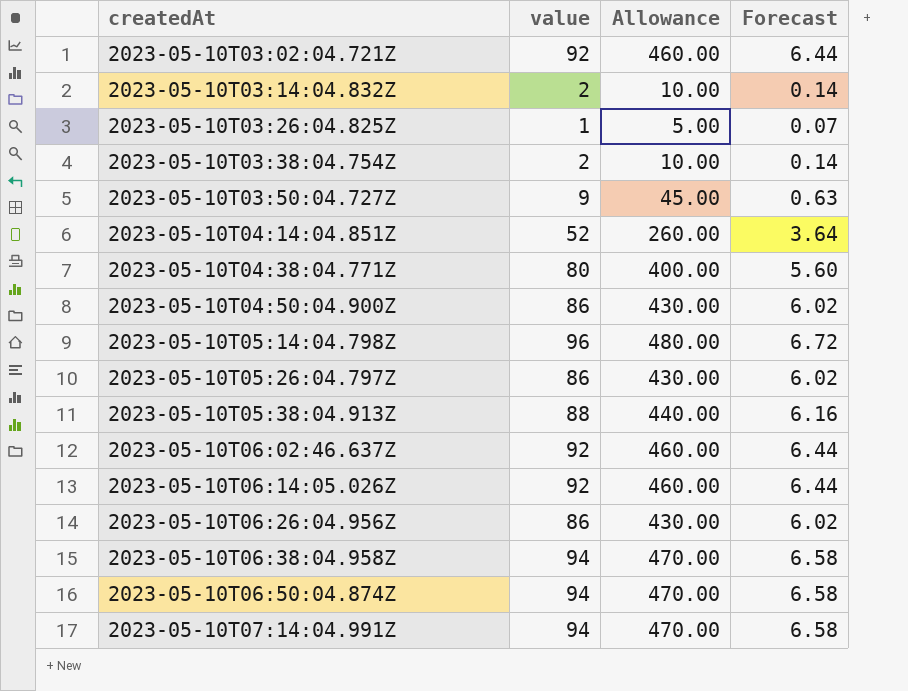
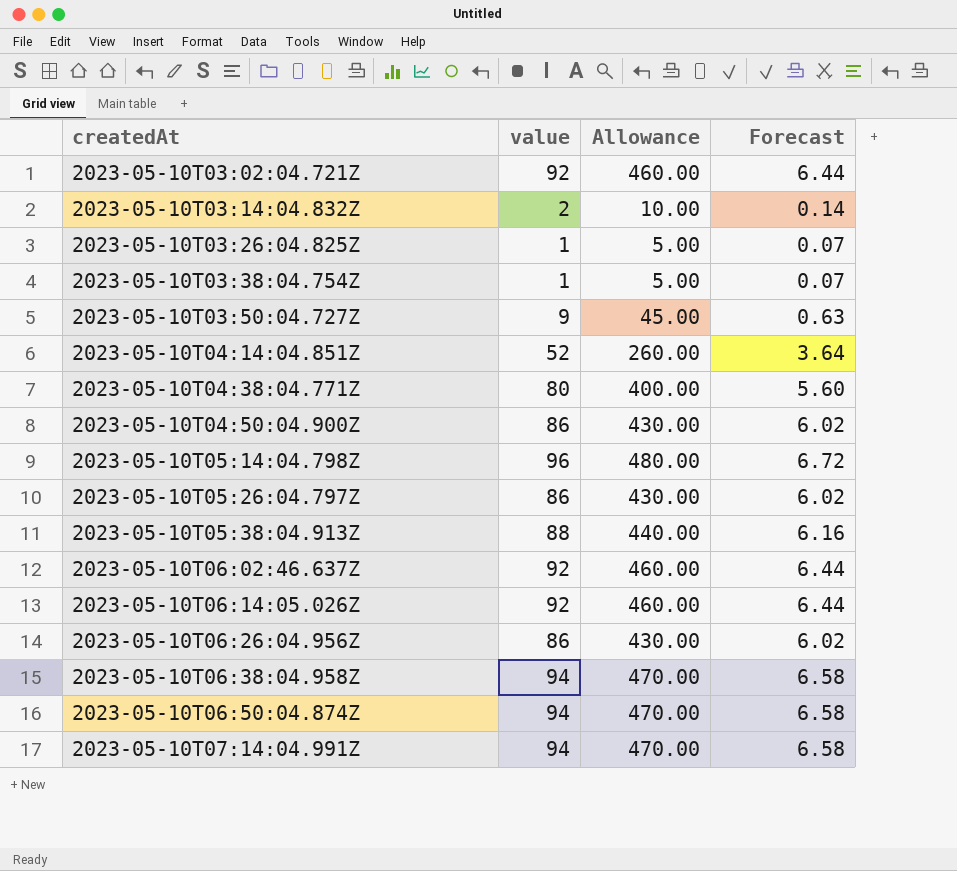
2023-05-10T03:38:04.754Z | value: 2 -> 1
2023-05-10T03:38:04.754Z | Allowance: 10.00 -> 5.00
2023-05-10T03:38:04.754Z | Forecast: 0.14 -> 0.07

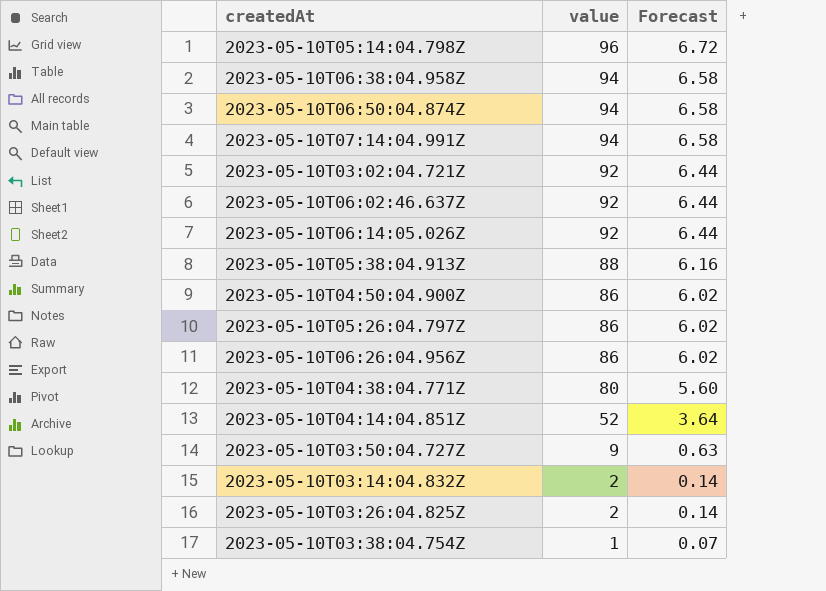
row order: createdAt ascending -> value descending
column Allowance | formula: [value] * 5 -> none
2023-05-10T03:26:04.825Z | value: 1 -> 2
2023-05-10T03:26:04.825Z | Forecast: 0.07 -> 0.14

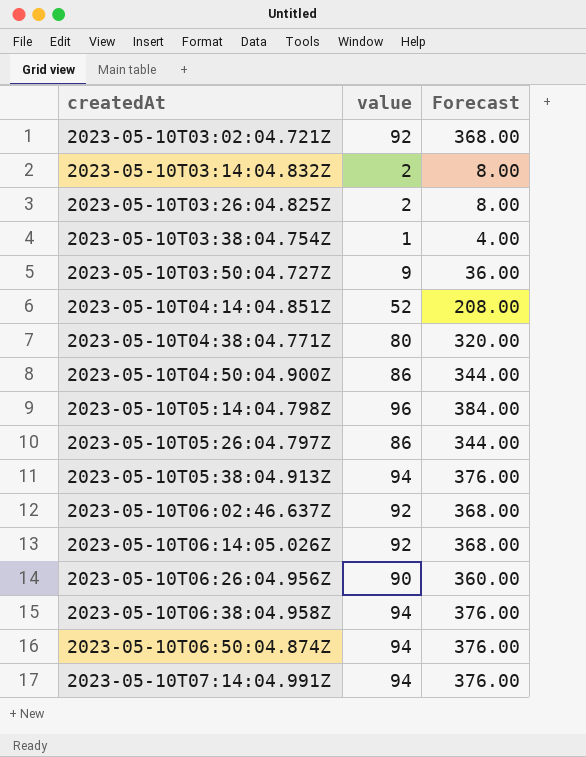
row order: value descending -> createdAt ascending
column Forecast | formula: [value] * 0.07 -> [value] * 4
2023-05-10T05:38:04.913Z | value: 88 -> 94
2023-05-10T06:26:04.956Z | value: 86 -> 90

